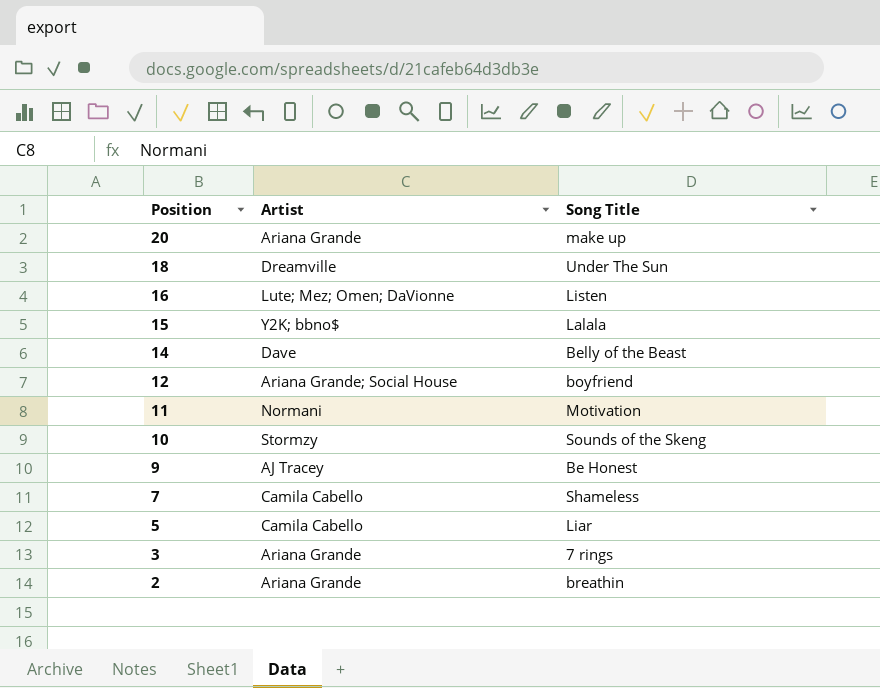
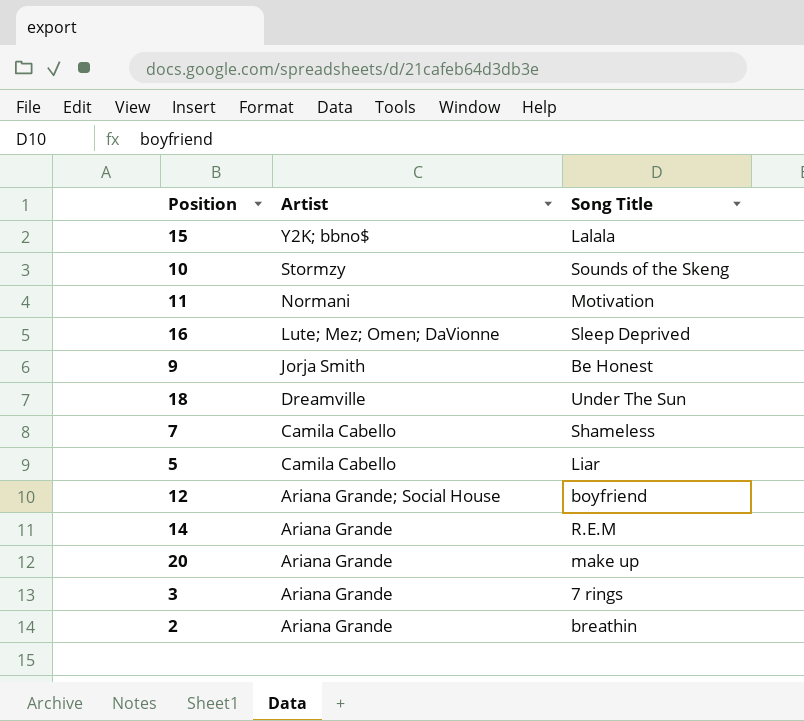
row order: Position descending -> Artist descending
16 | Song Title: Listen -> Sleep Deprived
9 | Artist: AJ Tracey -> Jorja Smith
14 | Artist: Dave -> Ariana Grande
14 | Song Title: Belly of the Beast -> R.E.M

